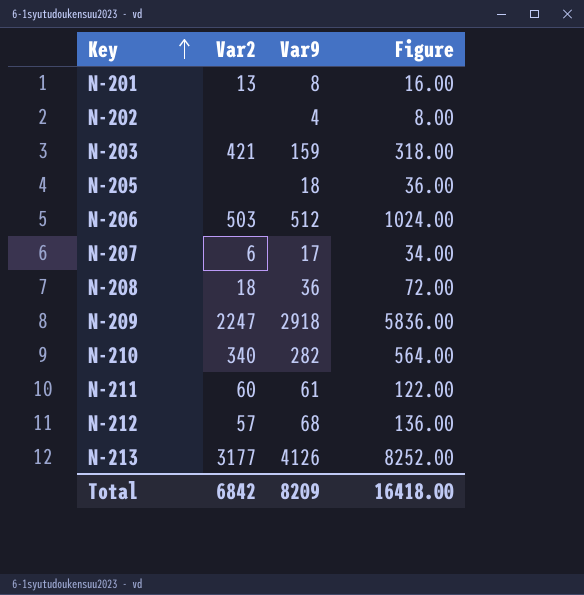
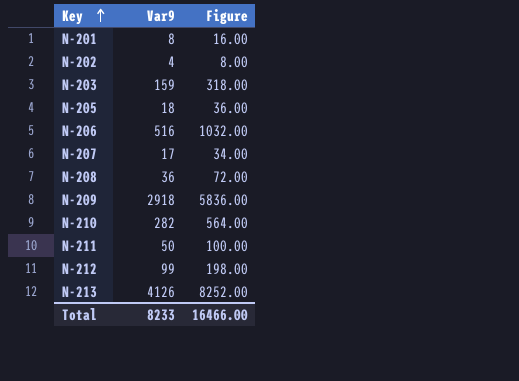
column Var2 | position: 2 -> none
N-206 | Var9: 512 -> 516
N-206 | Figure: 1024.00 -> 1032.00
N-211 | Var9: 61 -> 50
N-211 | Figure: 122.00 -> 100.00
N-212 | Var9: 68 -> 99
N-212 | Figure: 136.00 -> 198.00
Total | Var9: 8209 -> 8233
Total | Figure: 16418.00 -> 16466.00

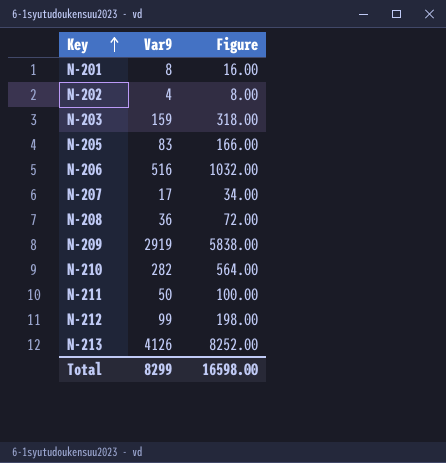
N-205 | Var9: 18 -> 83
N-205 | Figure: 36.00 -> 166.00
N-209 | Var9: 2918 -> 2919
N-209 | Figure: 5836.00 -> 5838.00
Total | Var9: 8233 -> 8299
Total | Figure: 16466.00 -> 16598.00

